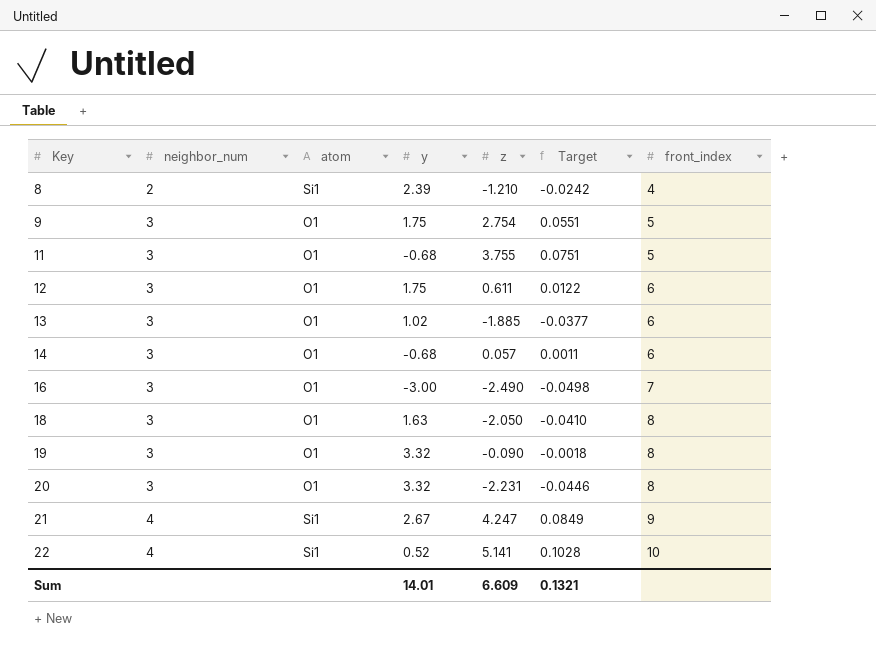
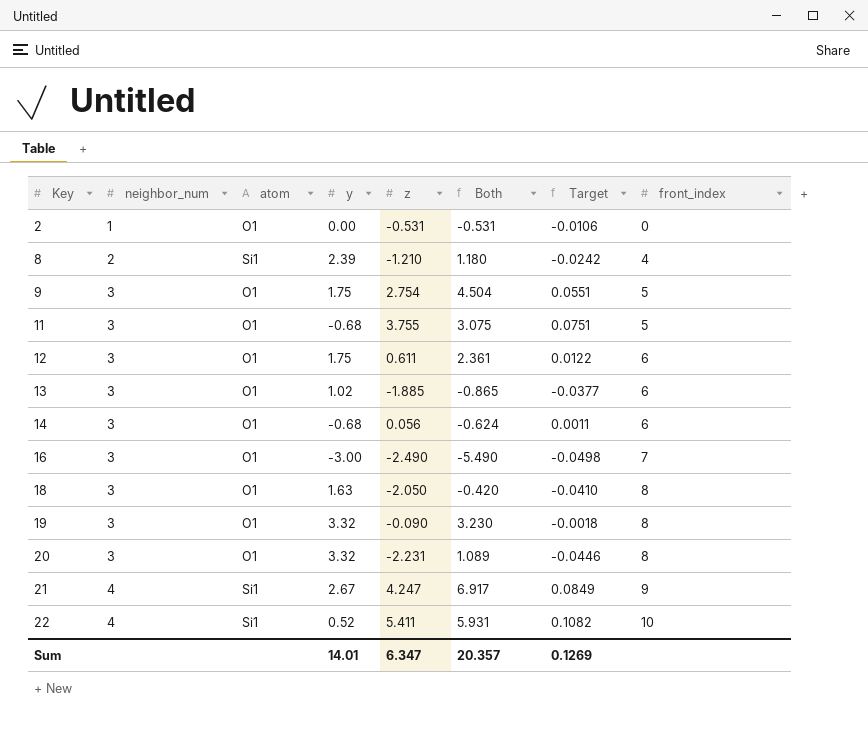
column Both | formula: none -> [y] + [z]
row 2: none -> 1 | O1 | 0.00 | -0.531 | -0.531 | -0.0106 | 0
14 | z: 0.057 -> 0.056
22 | z: 5.141 -> 5.411
22 | Target: 0.1028 -> 0.1082
Sum | z: 6.609 -> 6.347
Sum | Target: 0.1321 -> 0.1269

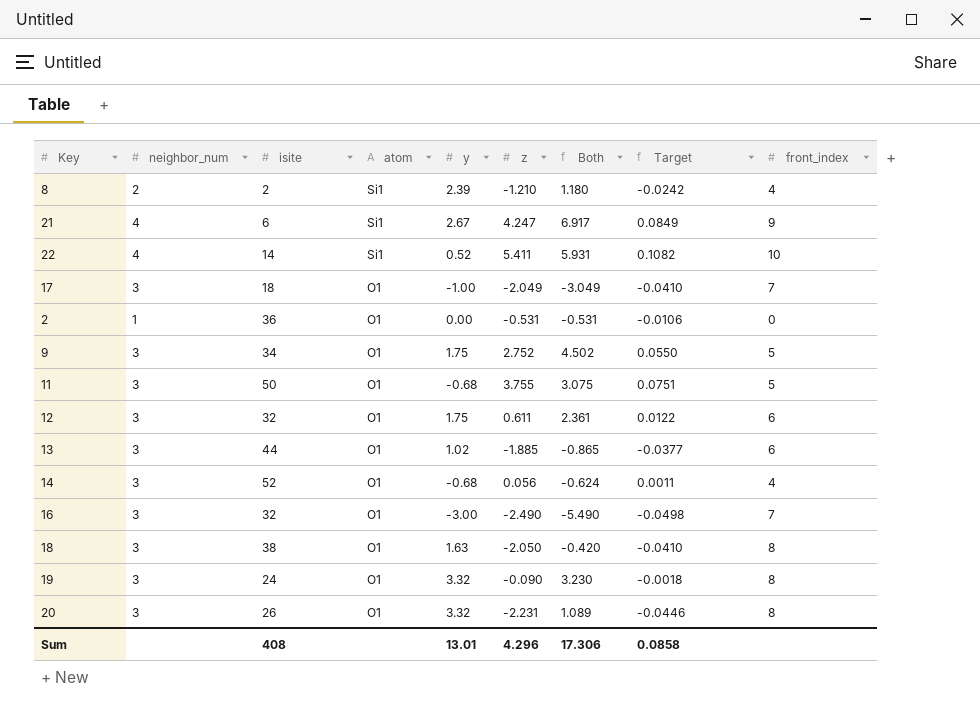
row order: Key ascending -> atom descending
column isite | position: none -> 3
row 17: none -> 3 | 18 | O1 | -1.00 | -2.049 | -3.049 | -0.0410 | 7
9 | z: 2.754 -> 2.752
9 | Both: 4.504 -> 4.502
9 | Target: 0.0551 -> 0.0550
14 | front_index: 6 -> 4
Sum | y: 14.01 -> 13.01
Sum | z: 6.347 -> 4.296
Sum | Both: 20.357 -> 17.306
Sum | Target: 0.1269 -> 0.0858

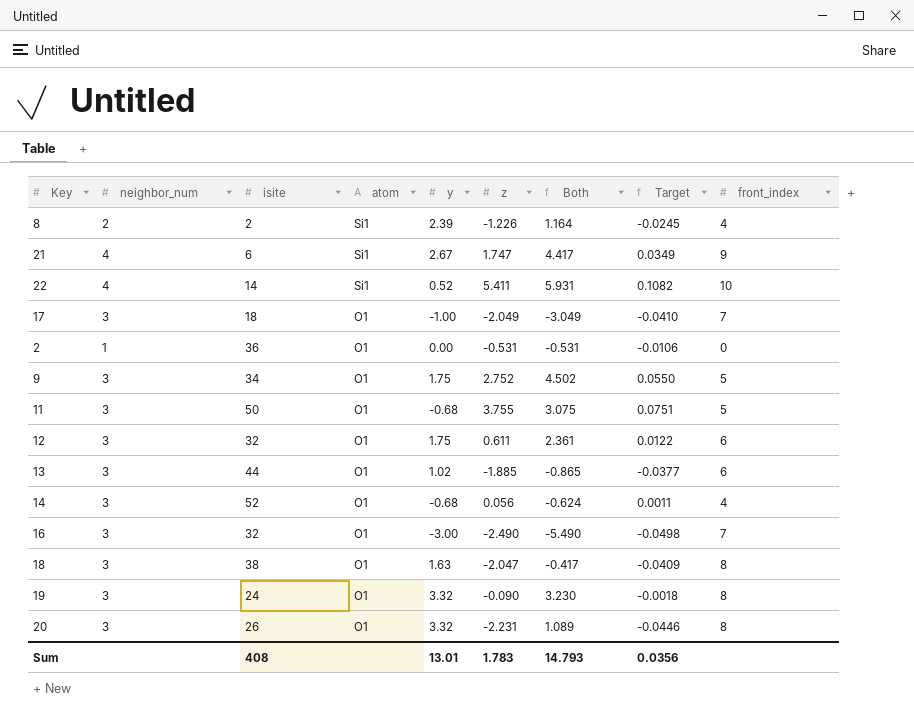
8 | z: -1.210 -> -1.226
8 | Both: 1.180 -> 1.164
8 | Target: -0.0242 -> -0.0245
21 | z: 4.247 -> 1.747
21 | Both: 6.917 -> 4.417
21 | Target: 0.0849 -> 0.0349
18 | z: -2.050 -> -2.047
18 | Both: -0.420 -> -0.417
18 | Target: -0.0410 -> -0.0409
Sum | z: 4.296 -> 1.783
Sum | Both: 17.306 -> 14.793
Sum | Target: 0.0858 -> 0.0356

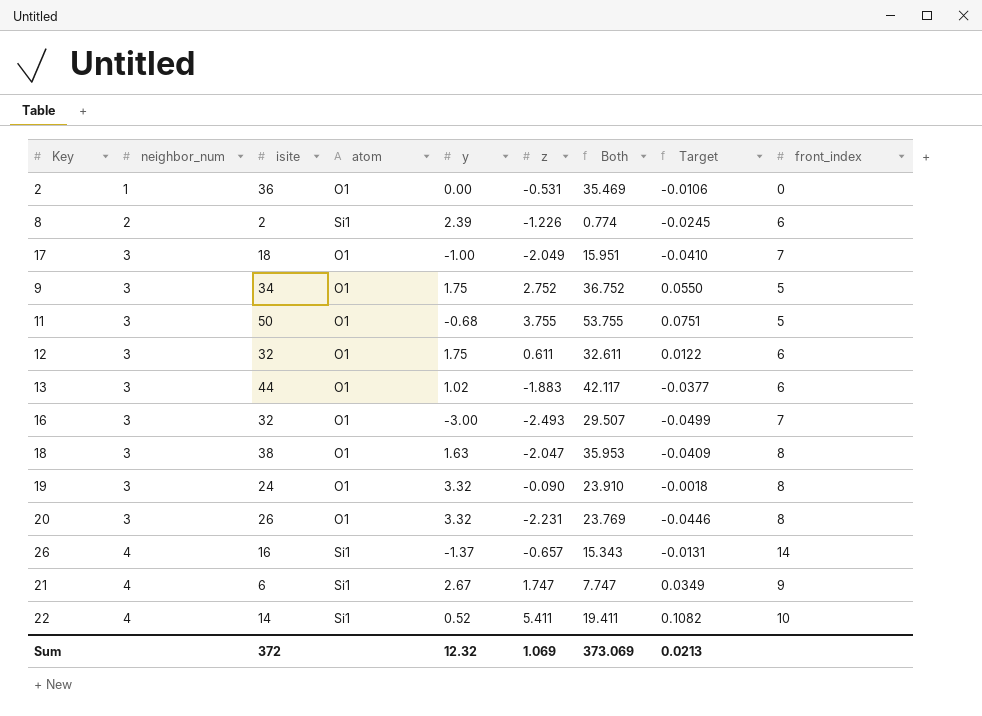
row order: atom descending -> neighbor_num ascending
column Both | formula: [y] + [z] -> [isite] + [z]
row 14: 3 | 52 | O1 | -0.68 | 0.056 | -0.624 | 0.0011 | 4 -> none
8 | front_index: 4 -> 6
13 | z: -1.885 -> -1.883
16 | z: -2.490 -> -2.493
16 | Target: -0.0498 -> -0.0499
row 26: none -> 4 | 16 | Si1 | -1.37 | -0.657 | 15.343 | -0.0131 | 14
Sum | isite: 408 -> 372
Sum | y: 13.01 -> 12.32
Sum | z: 1.783 -> 1.069
Sum | Both: 14.793 -> 373.069
Sum | Target: 0.0356 -> 0.0213

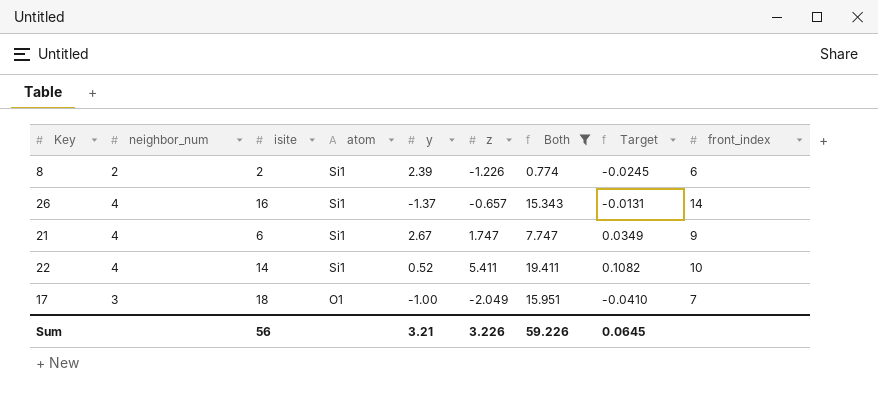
filter: none -> Both <= 19.411
row order: neighbor_num ascending -> atom descending
Sum | isite: 372 -> 56
Sum | y: 12.32 -> 3.21
Sum | z: 1.069 -> 3.226
Sum | Both: 373.069 -> 59.226
Sum | Target: 0.0213 -> 0.0645

